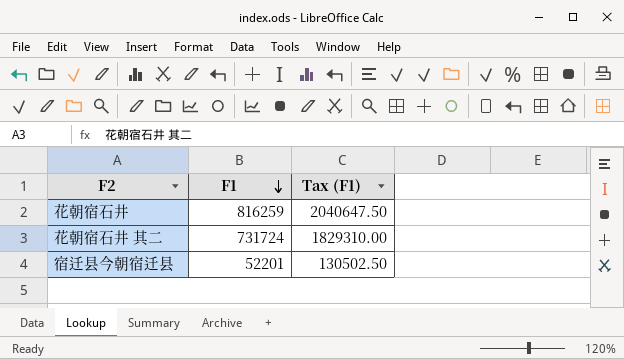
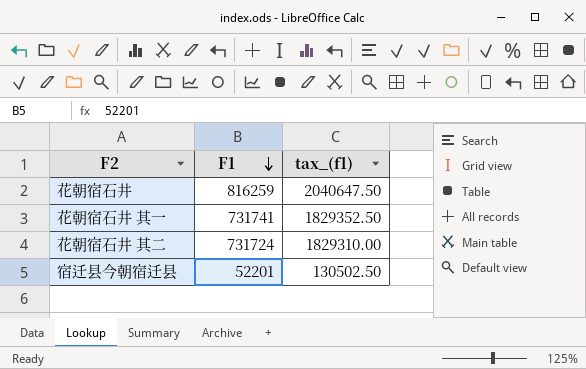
column name: Tax (F1) -> tax_(f1)
row 花朝宿石井 其一: none -> 731741 | 1829352.50

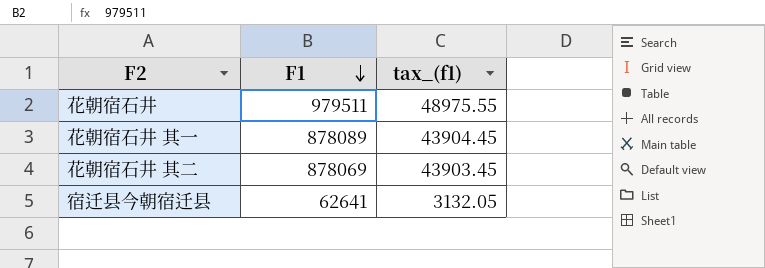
column tax_(f1) | formula: [F1] * 2.5 -> [F1] * 0.05
花朝宿石井 | F1: 816259 -> 979511
花朝宿石井 其一 | F1: 731741 -> 878089
花朝宿石井 其二 | F1: 731724 -> 878069
宿迁县今朝宿迁县 | F1: 52201 -> 62641

